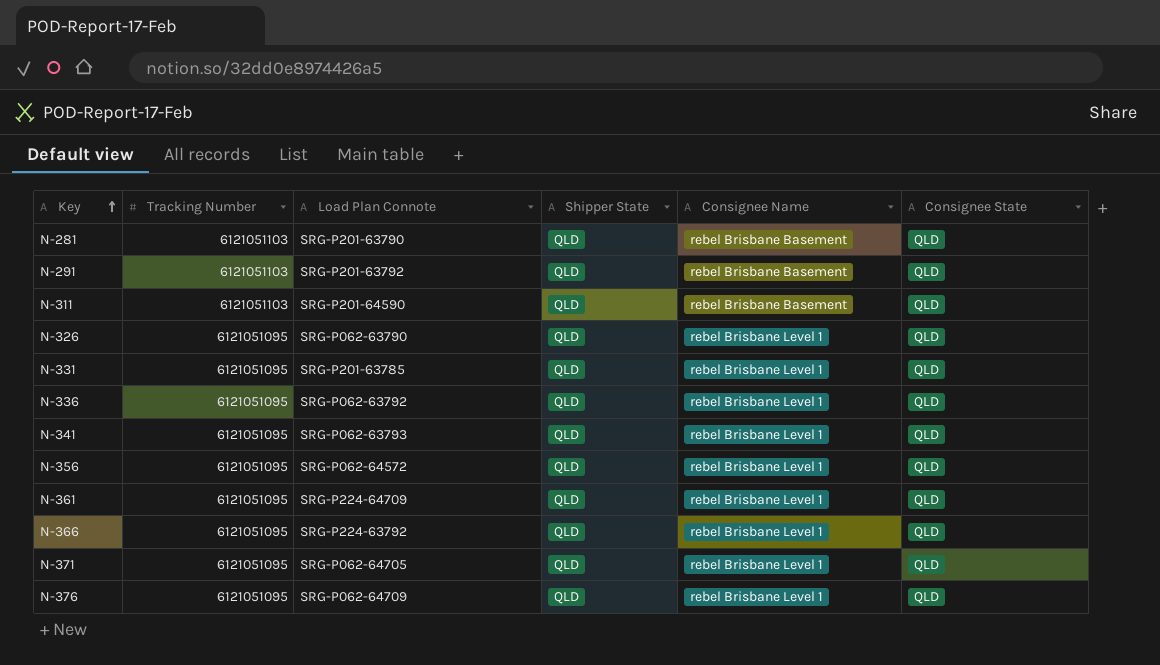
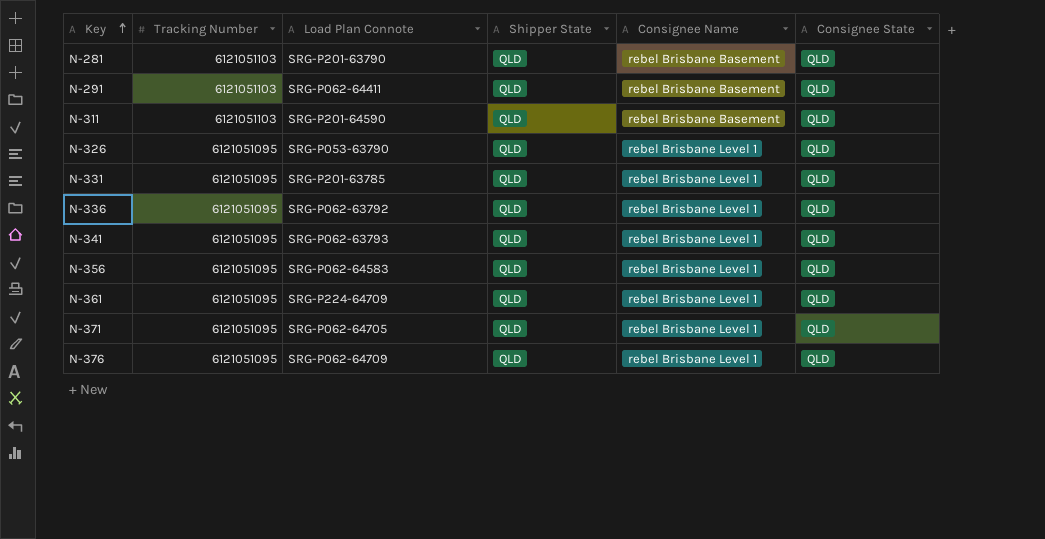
row N-366: 6121051095 | SRG-P224-63792 | QLD | rebel Brisbane Level 1 | QLD -> none
N-291 | Load Plan Connote: SRG-P201-63792 -> SRG-P062-64411
N-326 | Load Plan Connote: SRG-P062-63790 -> SRG-P053-63790
N-356 | Load Plan Connote: SRG-P062-64572 -> SRG-P062-64583

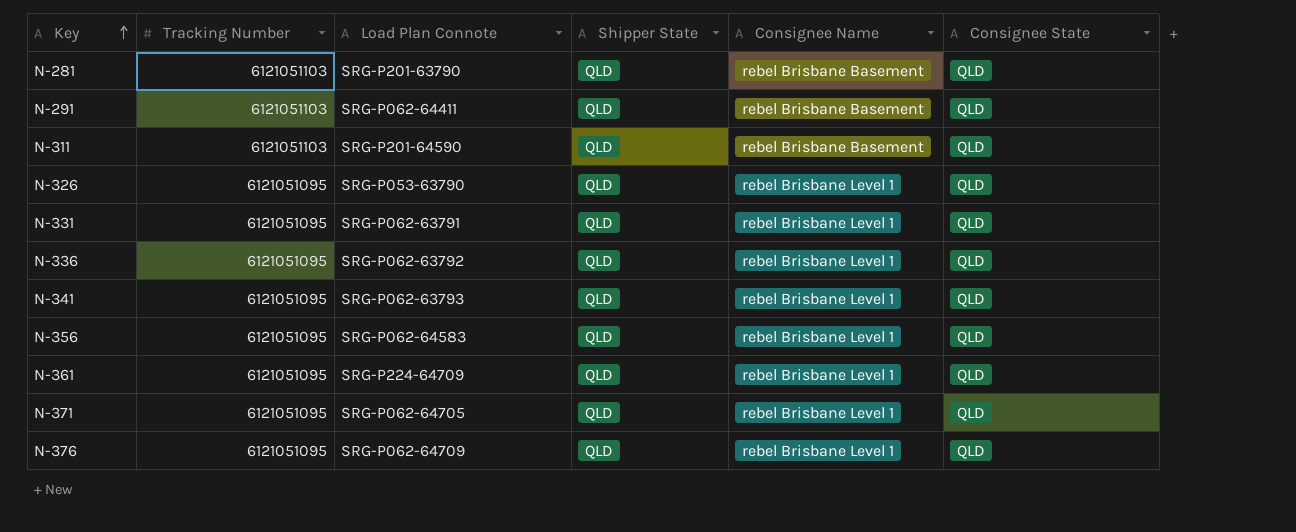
N-331 | Load Plan Connote: SRG-P201-63785 -> SRG-P062-63791

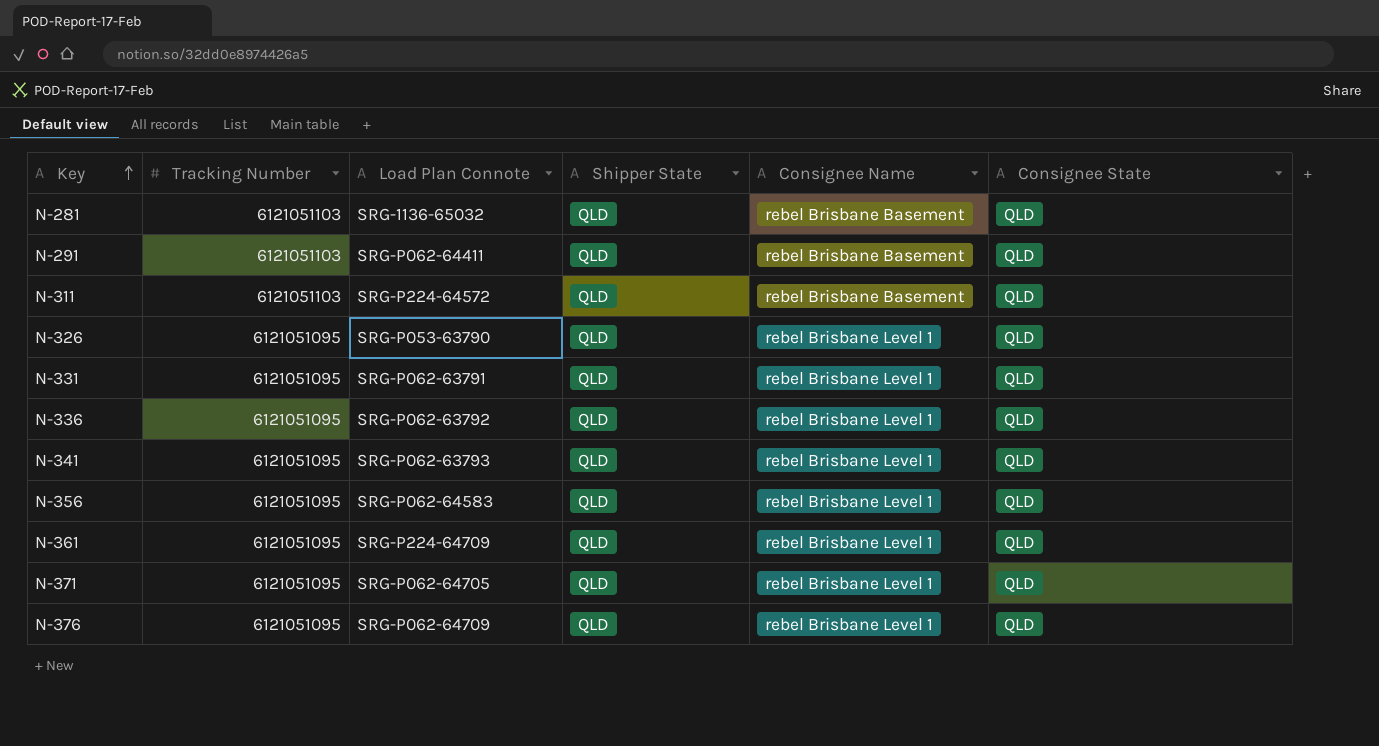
N-281 | Load Plan Connote: SRG-P201-63790 -> SRG-1136-65032
N-311 | Load Plan Connote: SRG-P201-64590 -> SRG-P224-64572

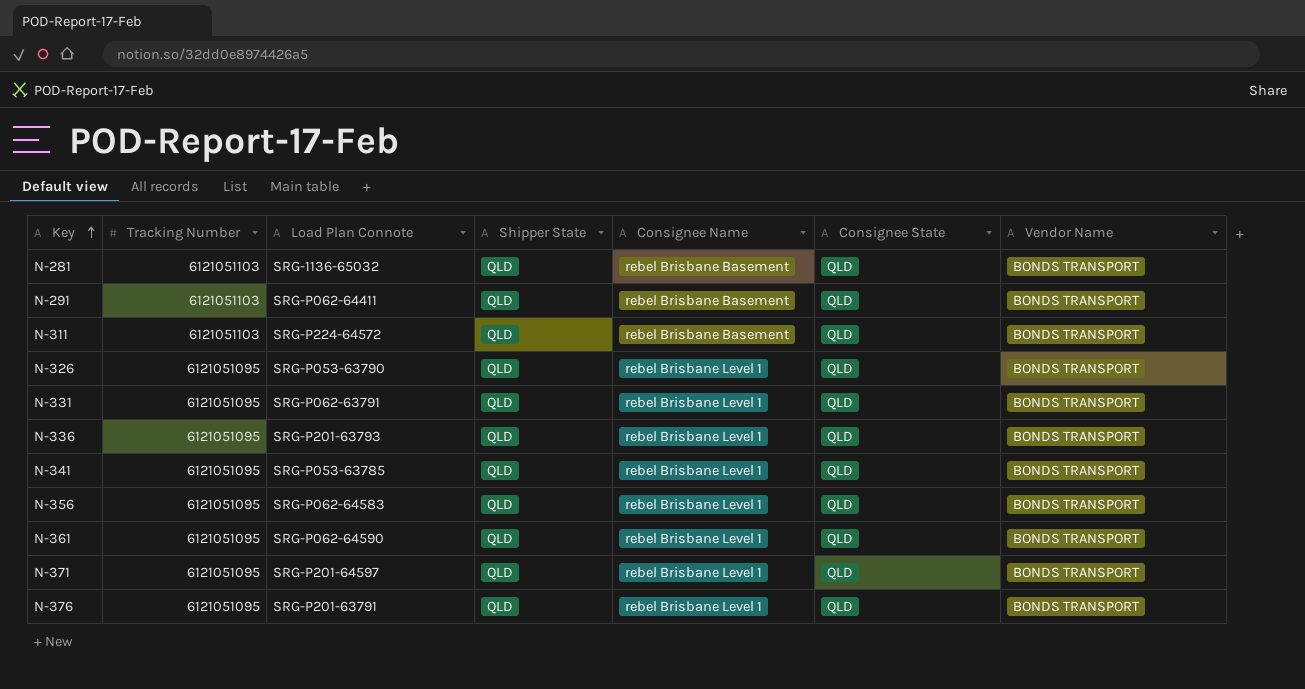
column Vendor Name | position: none -> 7
N-336 | Load Plan Connote: SRG-P062-63792 -> SRG-P201-63793
N-341 | Load Plan Connote: SRG-P062-63793 -> SRG-P053-63785
N-361 | Load Plan Connote: SRG-P224-64709 -> SRG-P062-64590
N-371 | Load Plan Connote: SRG-P062-64705 -> SRG-P201-64597
N-376 | Load Plan Connote: SRG-P062-64709 -> SRG-P201-63791

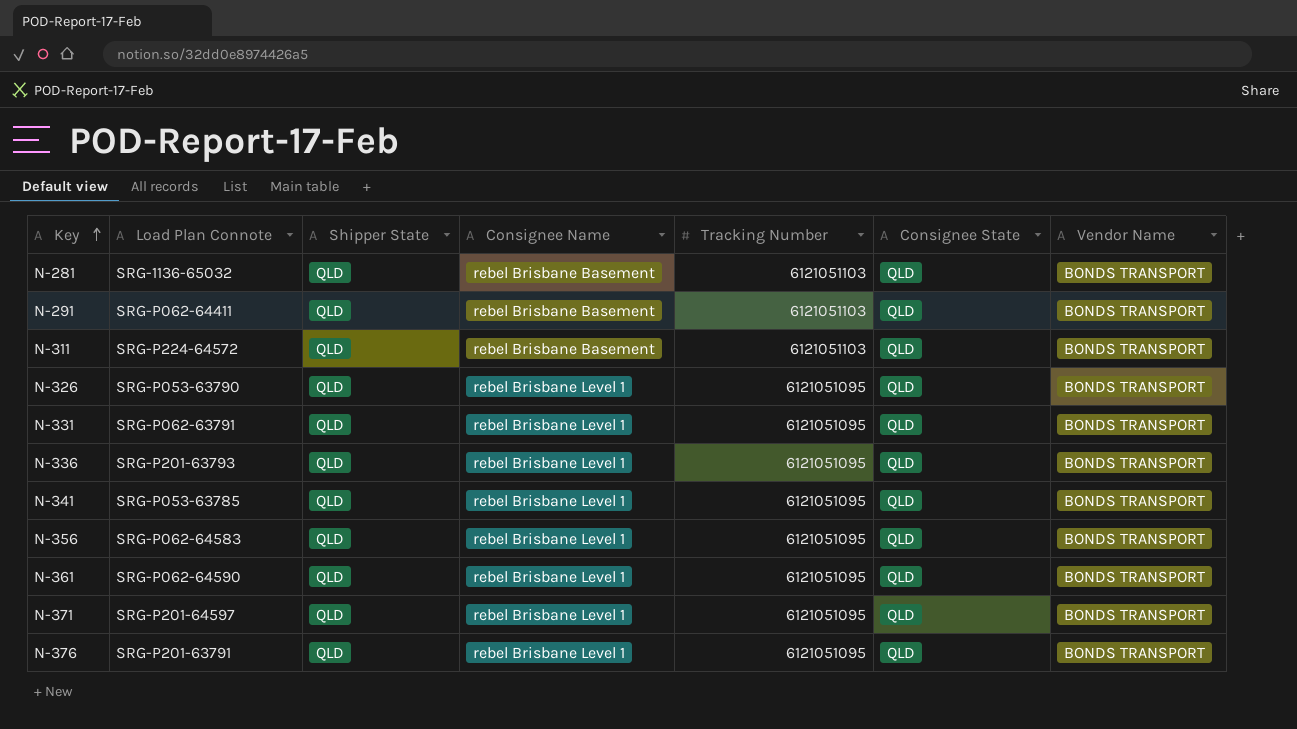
column Tracking Number | position: 2 -> 5

